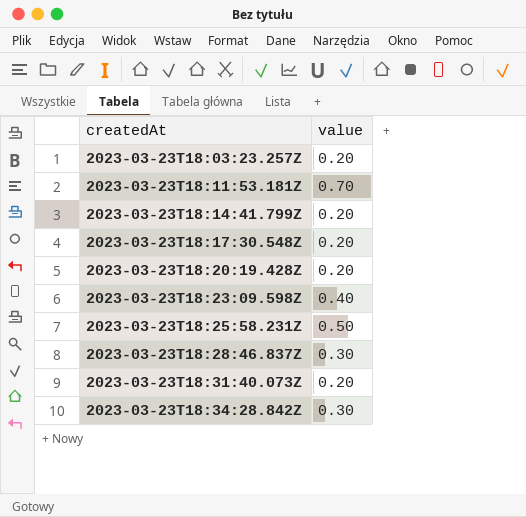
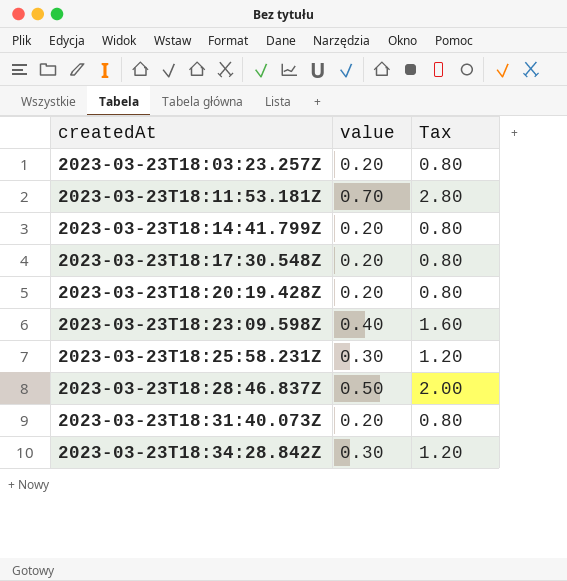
column Tax | formula: none -> [value] * 4
2023-03-23T18:25:58.231Z | value: 0.50 -> 0.30
2023-03-23T18:28:46.837Z | value: 0.30 -> 0.50

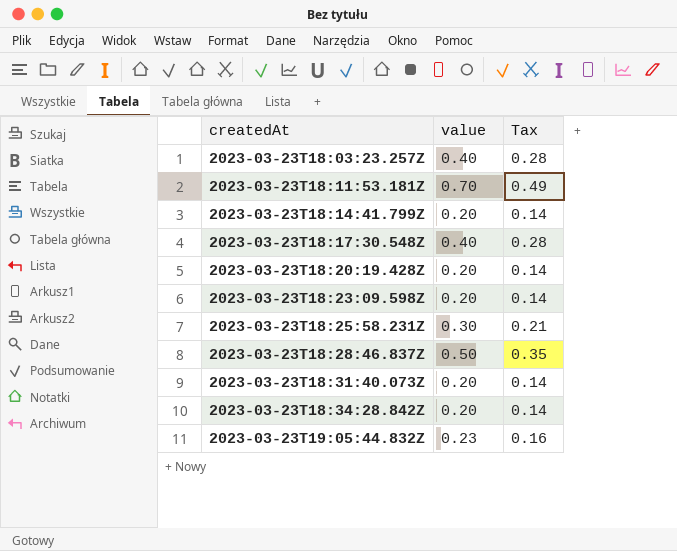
column Tax | formula: [value] * 4 -> [value] * 0.7
2023-03-23T18:03:23.257Z | value: 0.20 -> 0.40
2023-03-23T18:17:30.548Z | value: 0.20 -> 0.40
2023-03-23T18:23:09.598Z | value: 0.40 -> 0.20
2023-03-23T18:34:28.842Z | value: 0.30 -> 0.20
row 2023-03-23T19:05:44.832Z: none -> 0.23 | 0.16

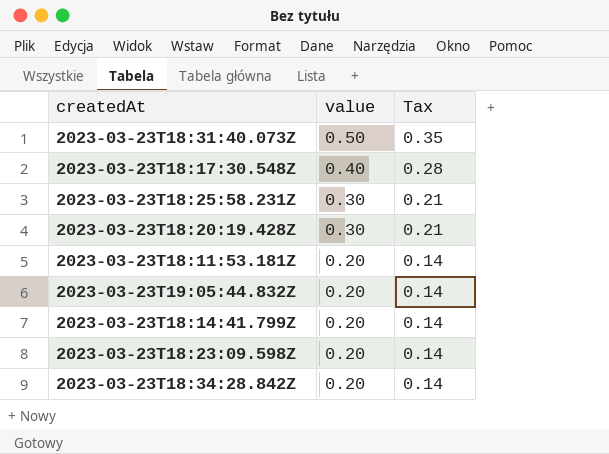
row order: createdAt ascending -> value descending
row 2023-03-23T18:03:23.257Z: 0.40 | 0.28 -> none
row 2023-03-23T18:28:46.837Z: 0.50 | 0.35 -> none
2023-03-23T18:31:40.073Z | value: 0.20 -> 0.50
2023-03-23T18:31:40.073Z | Tax: 0.14 -> 0.35
2023-03-23T18:20:19.428Z | value: 0.20 -> 0.30
2023-03-23T18:20:19.428Z | Tax: 0.14 -> 0.21
2023-03-23T18:11:53.181Z | value: 0.70 -> 0.20
2023-03-23T18:11:53.181Z | Tax: 0.49 -> 0.14
2023-03-23T19:05:44.832Z | value: 0.23 -> 0.20
2023-03-23T19:05:44.832Z | Tax: 0.16 -> 0.14

